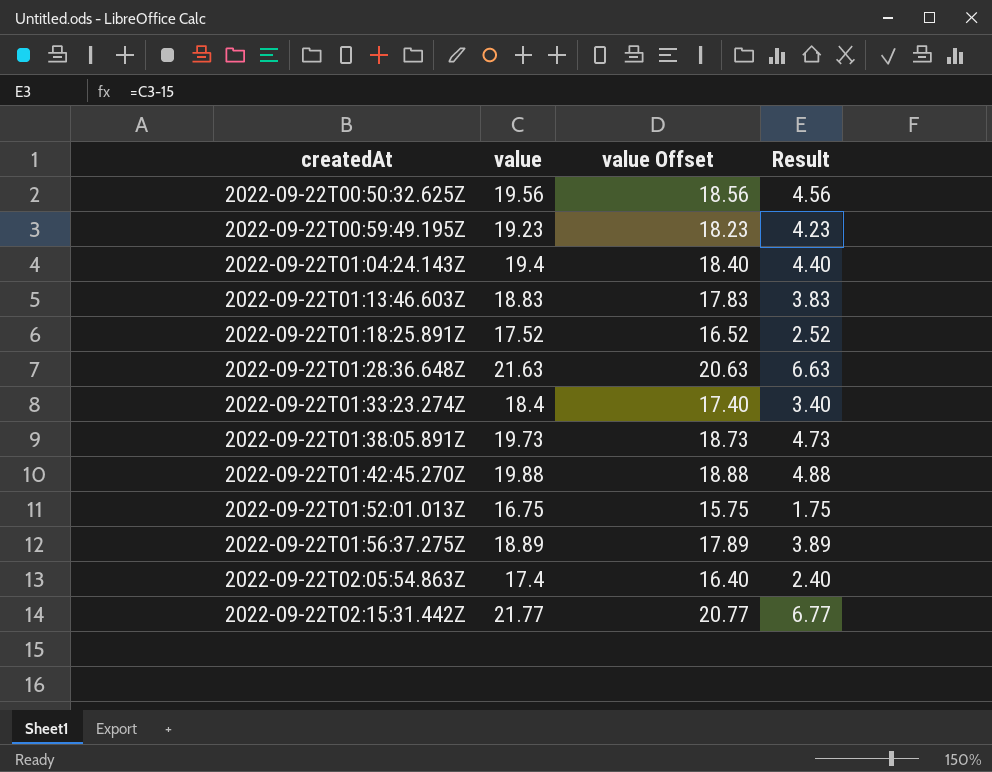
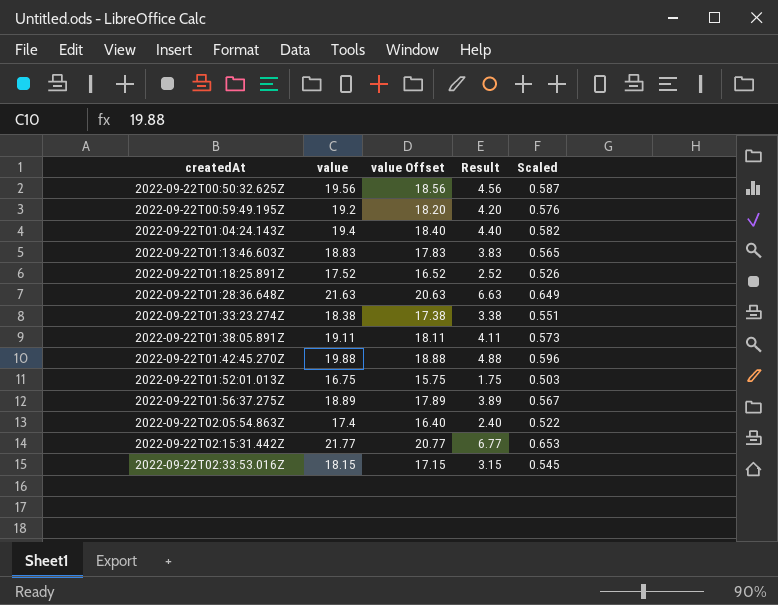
column Scaled | formula: none -> [value] * 0.03
2022-09-22T00:59:49.195Z | value: 19.23 -> 19.2
2022-09-22T00:59:49.195Z | value Offset: 18.23 -> 18.20
2022-09-22T00:59:49.195Z | Result: 4.23 -> 4.20
2022-09-22T01:33:23.274Z | value: 18.4 -> 18.38
2022-09-22T01:33:23.274Z | value Offset: 17.40 -> 17.38
2022-09-22T01:33:23.274Z | Result: 3.40 -> 3.38
2022-09-22T01:38:05.891Z | value: 19.73 -> 19.11
2022-09-22T01:38:05.891Z | value Offset: 18.73 -> 18.11
2022-09-22T01:38:05.891Z | Result: 4.73 -> 4.11
row 2022-09-22T02:33:53.016Z: none -> 18.15 | 17.15 | 3.15 | 0.545

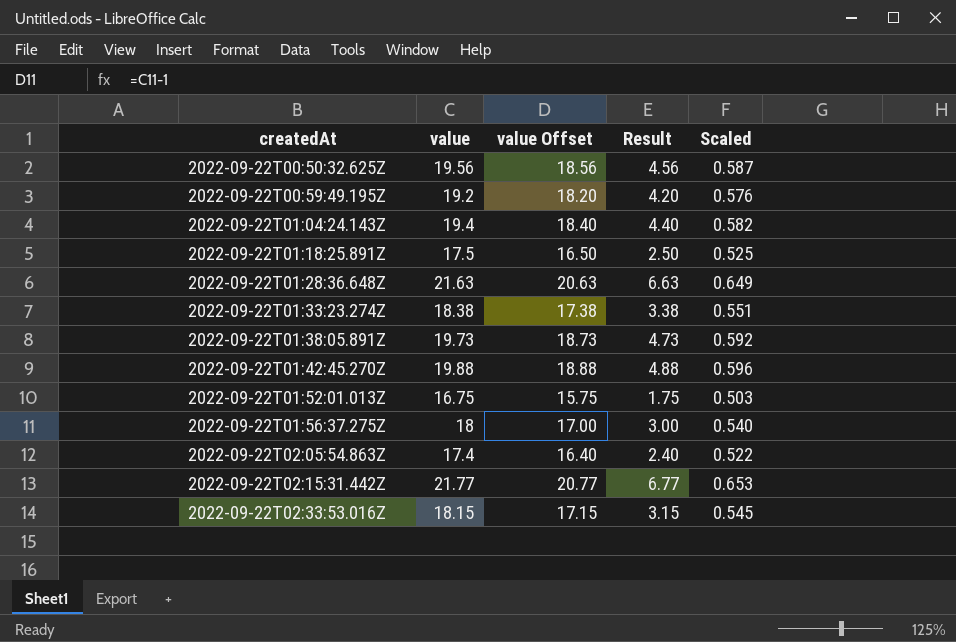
row 2022-09-22T01:13:46.603Z: 18.83 | 17.83 | 3.83 | 0.565 -> none
2022-09-22T01:18:25.891Z | value: 17.52 -> 17.5
2022-09-22T01:18:25.891Z | value Offset: 16.52 -> 16.50
2022-09-22T01:18:25.891Z | Result: 2.52 -> 2.50
2022-09-22T01:18:25.891Z | Scaled: 0.526 -> 0.525
2022-09-22T01:38:05.891Z | value: 19.11 -> 19.73
2022-09-22T01:38:05.891Z | value Offset: 18.11 -> 18.73
2022-09-22T01:38:05.891Z | Result: 4.11 -> 4.73
2022-09-22T01:38:05.891Z | Scaled: 0.573 -> 0.592
2022-09-22T01:56:37.275Z | value: 18.89 -> 18
2022-09-22T01:56:37.275Z | value Offset: 17.89 -> 17.00
2022-09-22T01:56:37.275Z | Result: 3.89 -> 3.00
2022-09-22T01:56:37.275Z | Scaled: 0.567 -> 0.540

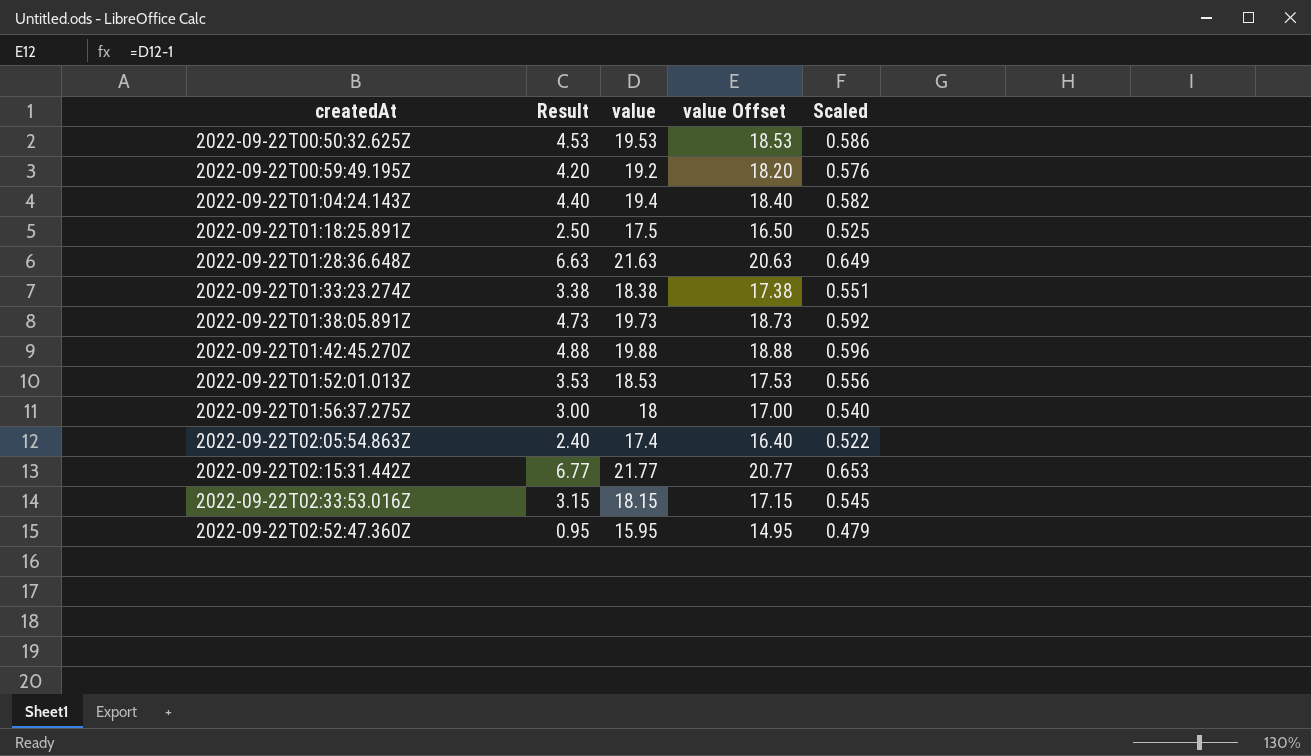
column Result | position: 4 -> 2
2022-09-22T00:50:32.625Z | Result: 4.56 -> 4.53
2022-09-22T00:50:32.625Z | value: 19.56 -> 19.53
2022-09-22T00:50:32.625Z | value Offset: 18.56 -> 18.53
2022-09-22T00:50:32.625Z | Scaled: 0.587 -> 0.586
2022-09-22T01:52:01.013Z | Result: 1.75 -> 3.53
2022-09-22T01:52:01.013Z | value: 16.75 -> 18.53
2022-09-22T01:52:01.013Z | value Offset: 15.75 -> 17.53
2022-09-22T01:52:01.013Z | Scaled: 0.503 -> 0.556
row 2022-09-22T02:52:47.360Z: none -> 0.95 | 15.95 | 14.95 | 0.479

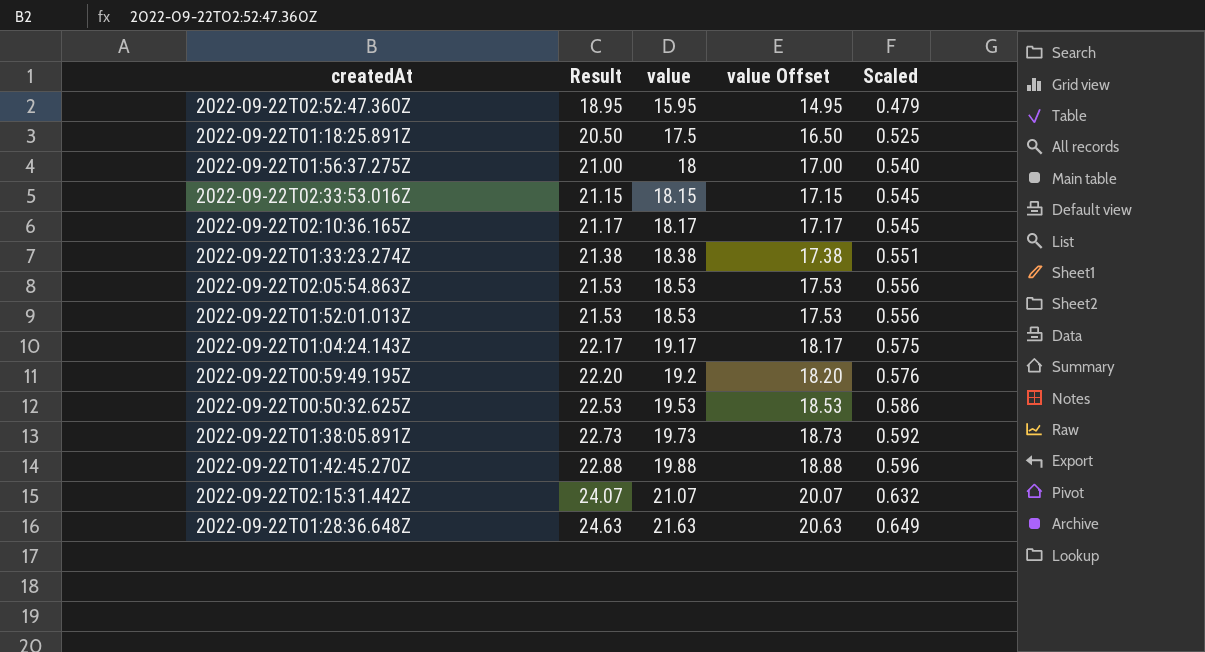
row order: createdAt ascending -> Result ascending
column Result | formula: [value] - 15 -> [value] + 3
row 2022-09-22T02:10:36.165Z: none -> 21.17 | 18.17 | 17.17 | 0.545
2022-09-22T02:05:54.863Z | value: 17.4 -> 18.53
2022-09-22T02:05:54.863Z | value Offset: 16.40 -> 17.53
2022-09-22T02:05:54.863Z | Scaled: 0.522 -> 0.556
2022-09-22T01:04:24.143Z | value: 19.4 -> 19.17
2022-09-22T01:04:24.143Z | value Offset: 18.40 -> 18.17
2022-09-22T01:04:24.143Z | Scaled: 0.582 -> 0.575
2022-09-22T02:15:31.442Z | value: 21.77 -> 21.07
2022-09-22T02:15:31.442Z | value Offset: 20.77 -> 20.07
2022-09-22T02:15:31.442Z | Scaled: 0.653 -> 0.632

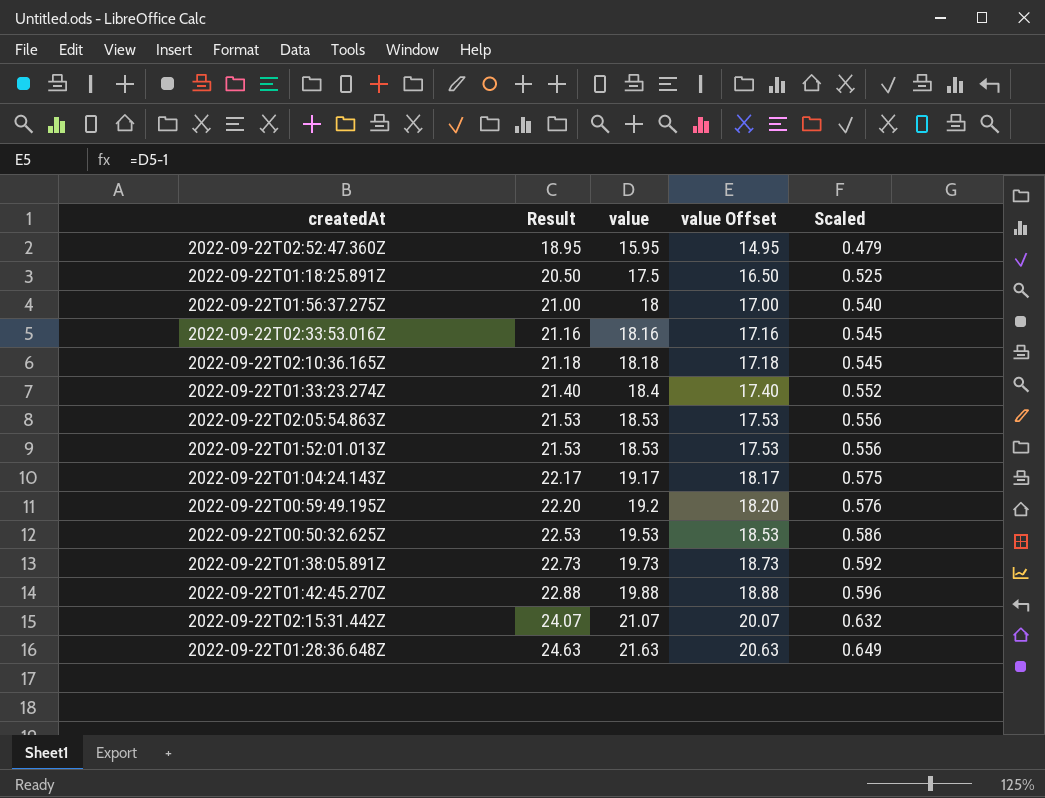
2022-09-22T02:33:53.016Z | Result: 21.15 -> 21.16
2022-09-22T02:33:53.016Z | value: 18.15 -> 18.16
2022-09-22T02:33:53.016Z | value Offset: 17.15 -> 17.16
2022-09-22T02:10:36.165Z | Result: 21.17 -> 21.18
2022-09-22T02:10:36.165Z | value: 18.17 -> 18.18
2022-09-22T02:10:36.165Z | value Offset: 17.17 -> 17.18
2022-09-22T01:33:23.274Z | Result: 21.38 -> 21.40
2022-09-22T01:33:23.274Z | value: 18.38 -> 18.4
2022-09-22T01:33:23.274Z | value Offset: 17.38 -> 17.40
2022-09-22T01:33:23.274Z | Scaled: 0.551 -> 0.552

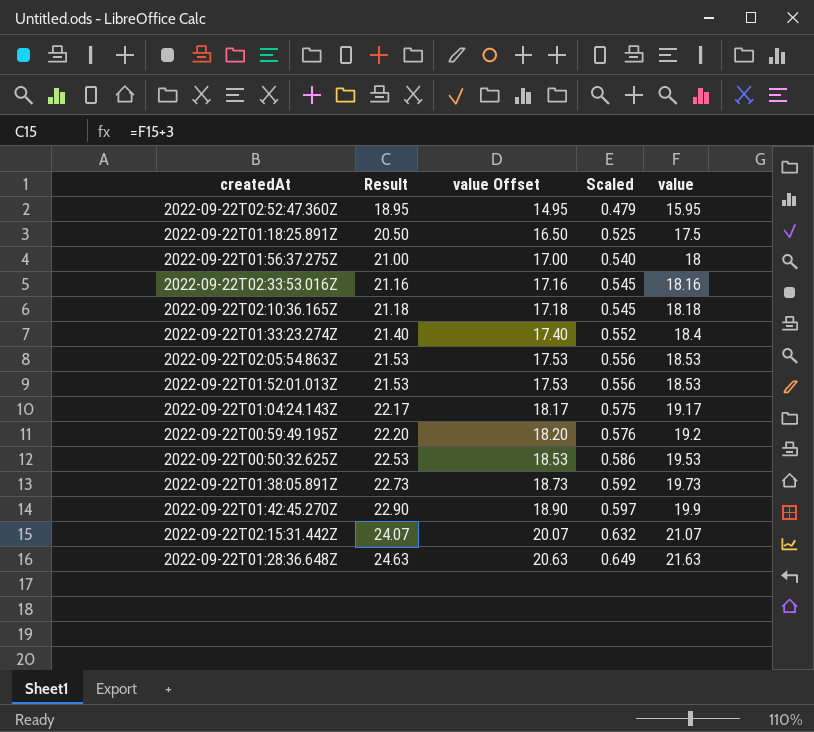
column value | position: 3 -> 5
2022-09-22T01:42:45.270Z | Result: 22.88 -> 22.90
2022-09-22T01:42:45.270Z | value Offset: 18.88 -> 18.90
2022-09-22T01:42:45.270Z | Scaled: 0.596 -> 0.597
2022-09-22T01:42:45.270Z | value: 19.88 -> 19.9

